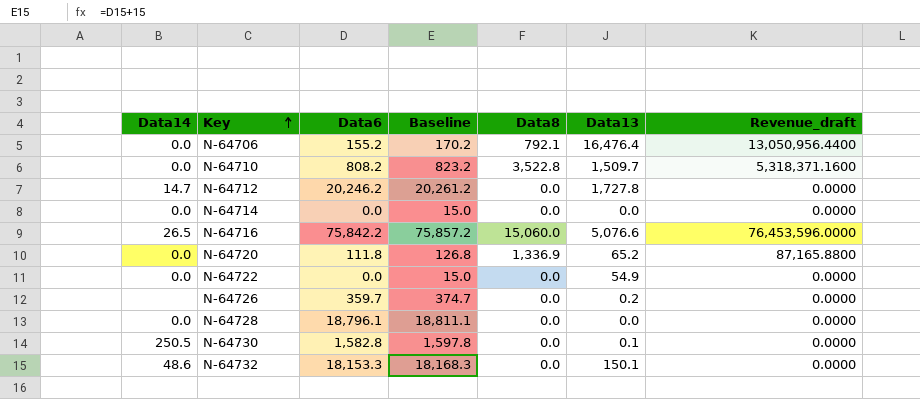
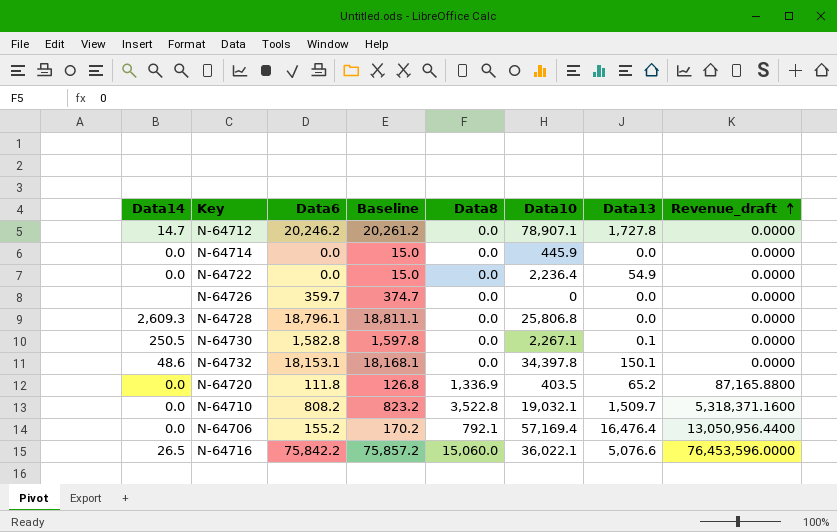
row order: Key ascending -> Revenue_draft ascending
column Data10 | position: none -> 6
N-64726 | Data13: 0.2 -> 0.0
N-64728 | Data14: 0.0 -> 2,609.3
N-64732 | Data6: 18,153.3 -> 18,153.1
N-64732 | Baseline: 18,168.3 -> 18,168.1

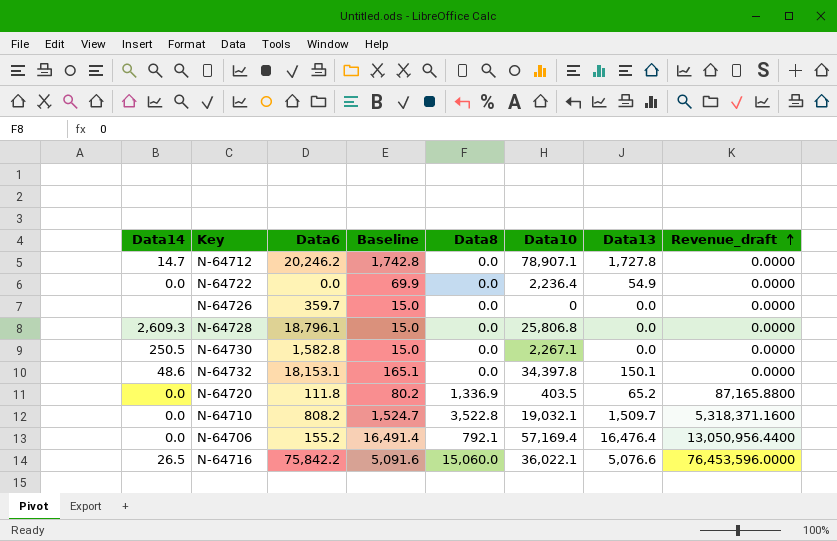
column Baseline | formula: [Data6] + 15 -> [Data13] + 15
row N-64714: 0.0 | 0.0 | 15.0 | 0.0 | 445.9 | 0.0 | 0.0000 -> none
N-64730 | Data13: 0.1 -> 0.0

